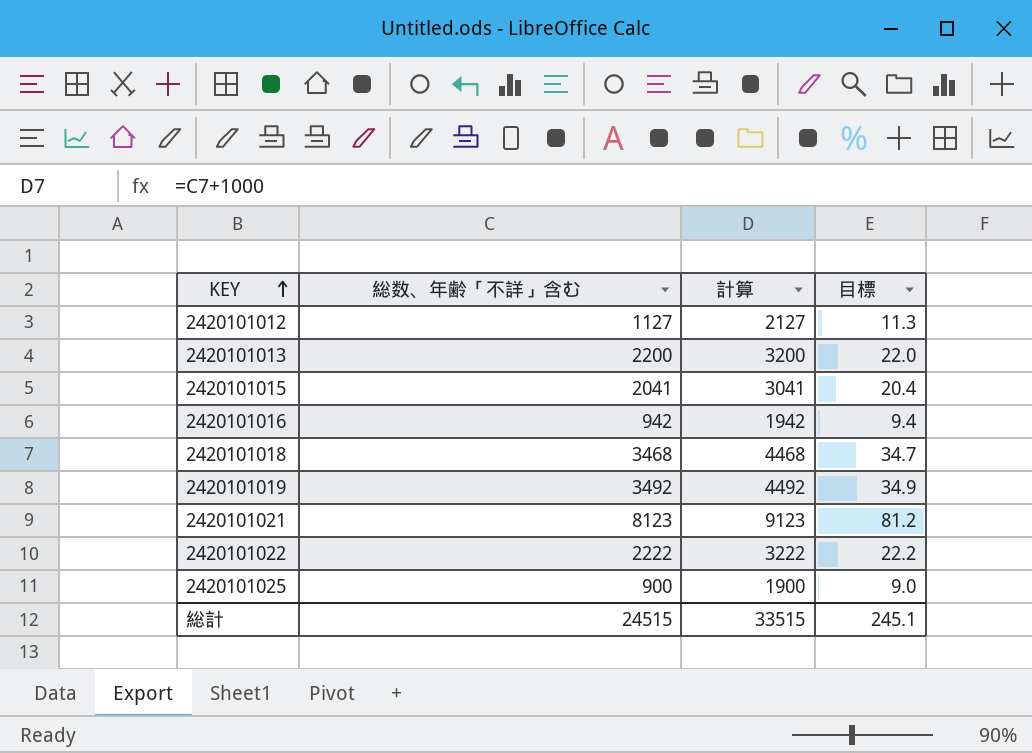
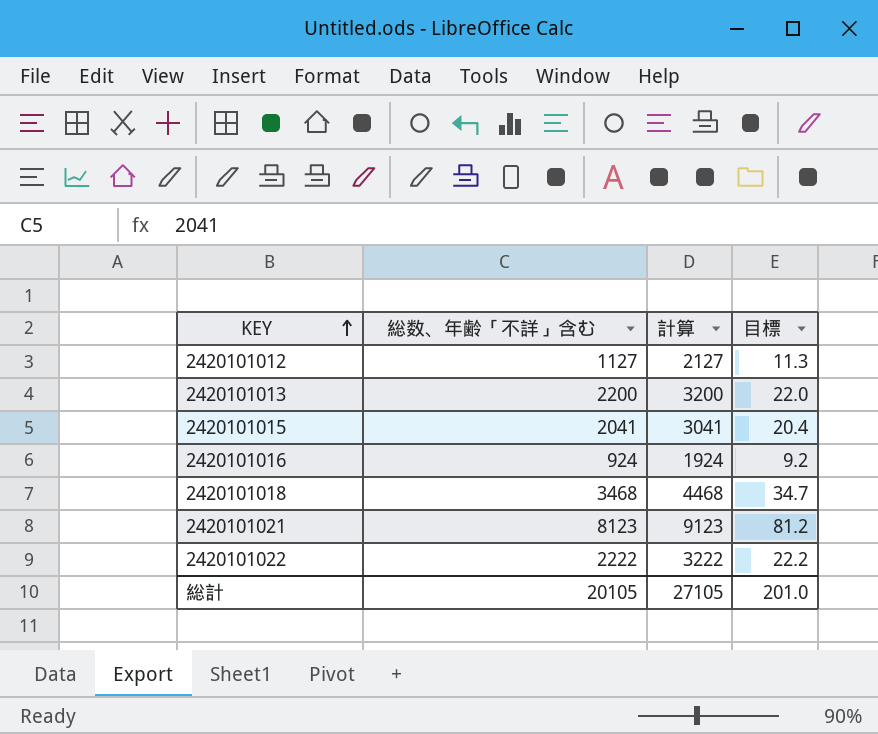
row 2420101019: 3492 | 4492 | 34.9 -> none
row 2420101025: 900 | 1900 | 9.0 -> none
2420101016 | 総数、年齢「不詳」含む: 942 -> 924
2420101016 | 計算: 1942 -> 1924
2420101016 | 目標: 9.4 -> 9.2
総計 | 総数、年齢「不詳」含む: 24515 -> 20105
総計 | 計算: 33515 -> 27105
総計 | 目標: 245.1 -> 201.0

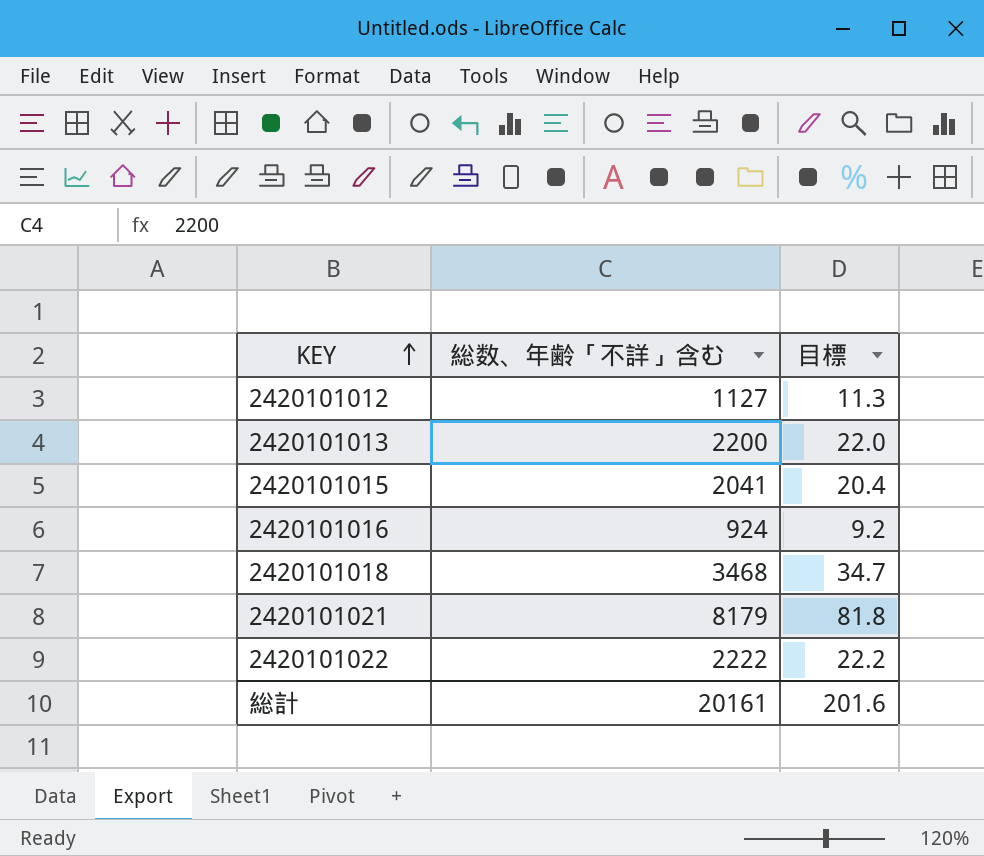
column 計算 | formula: [総数、年齢「不詳」含む] + 1000 -> none
2420101021 | 総数、年齢「不詳」含む: 8123 -> 8179
2420101021 | 目標: 81.2 -> 81.8
総計 | 総数、年齢「不詳」含む: 20105 -> 20161
総計 | 目標: 201.0 -> 201.6

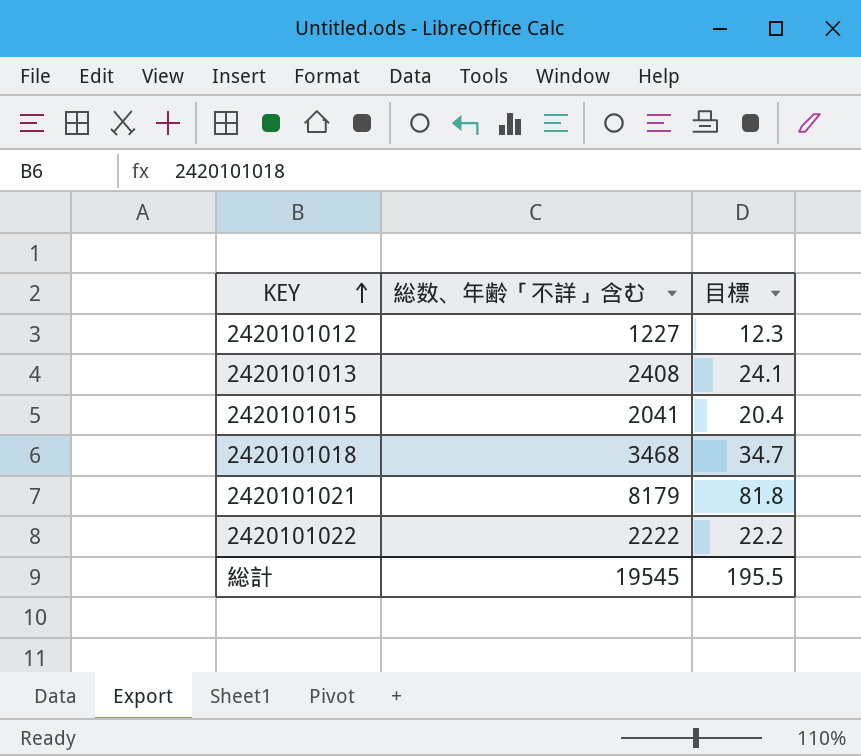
row 2420101016: 924 | 9.2 -> none
2420101012 | 総数、年齢「不詳」含む: 1127 -> 1227
2420101012 | 目標: 11.3 -> 12.3
2420101013 | 総数、年齢「不詳」含む: 2200 -> 2408
2420101013 | 目標: 22.0 -> 24.1
総計 | 総数、年齢「不詳」含む: 20161 -> 19545
総計 | 目標: 201.6 -> 195.5

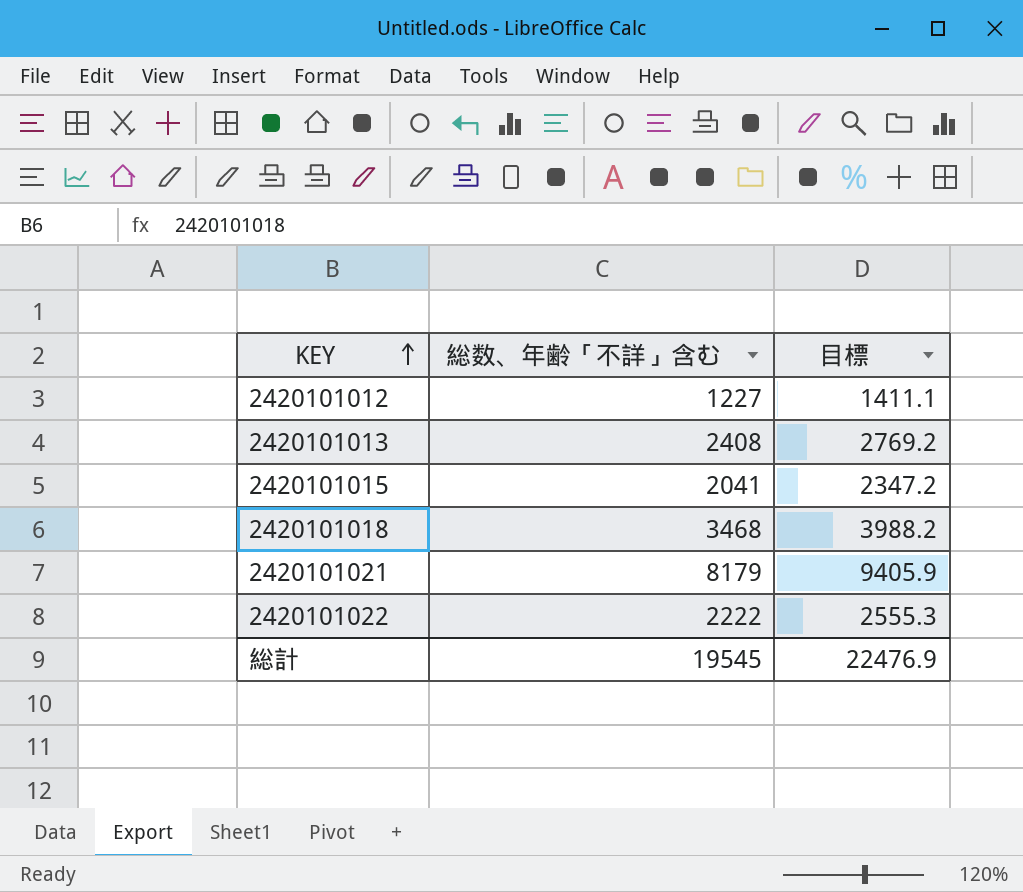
column 目標 | formula: [総数、年齢「不詳」含む] * 0.01 -> [総数、年齢「不詳」含む] * 1.15
総計 | 目標: 195.5 -> 22476.9

